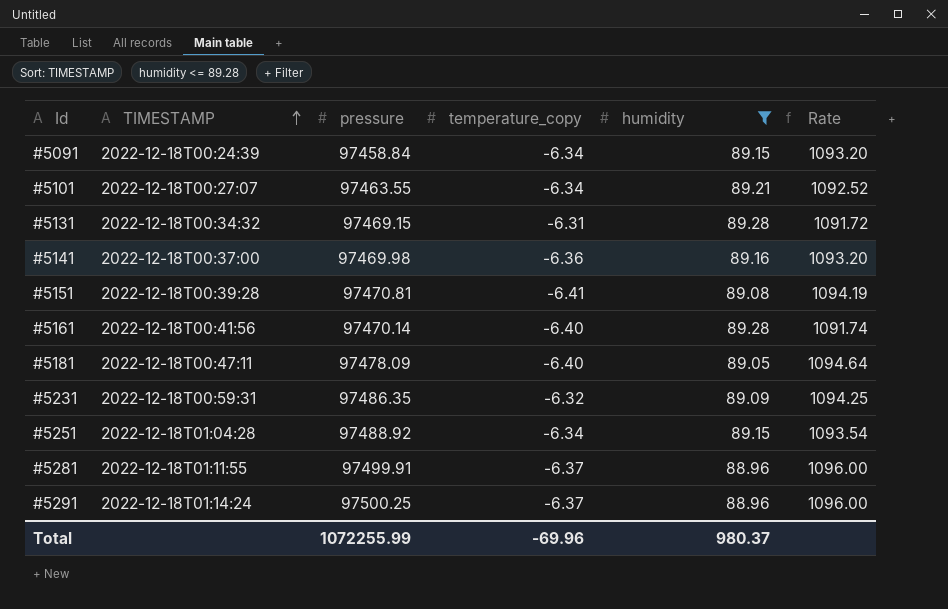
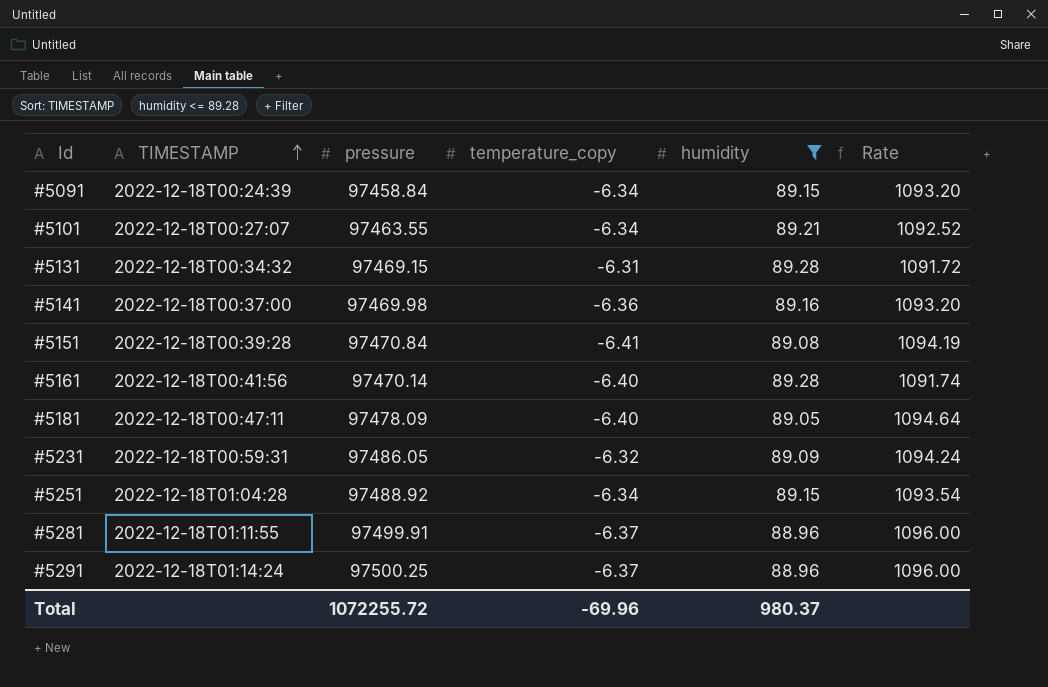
#5151 | pressure: 97470.81 -> 97470.84
#5231 | pressure: 97486.35 -> 97486.05
#5231 | Rate: 1094.25 -> 1094.24
Total | pressure: 1072255.99 -> 1072255.72

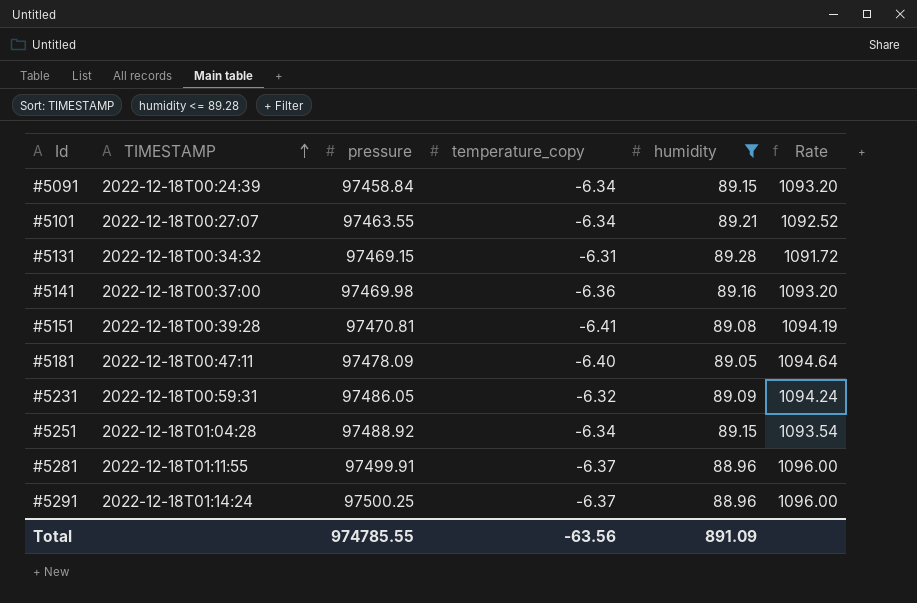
row #5161: 2022-12-18T00:41:56 | 97470.14 | -6.40 | 89.28 | 1091.74 -> none
#5151 | pressure: 97470.84 -> 97470.81
Total | pressure: 1072255.72 -> 974785.55
Total | temperature_copy: -69.96 -> -63.56
Total | humidity: 980.37 -> 891.09

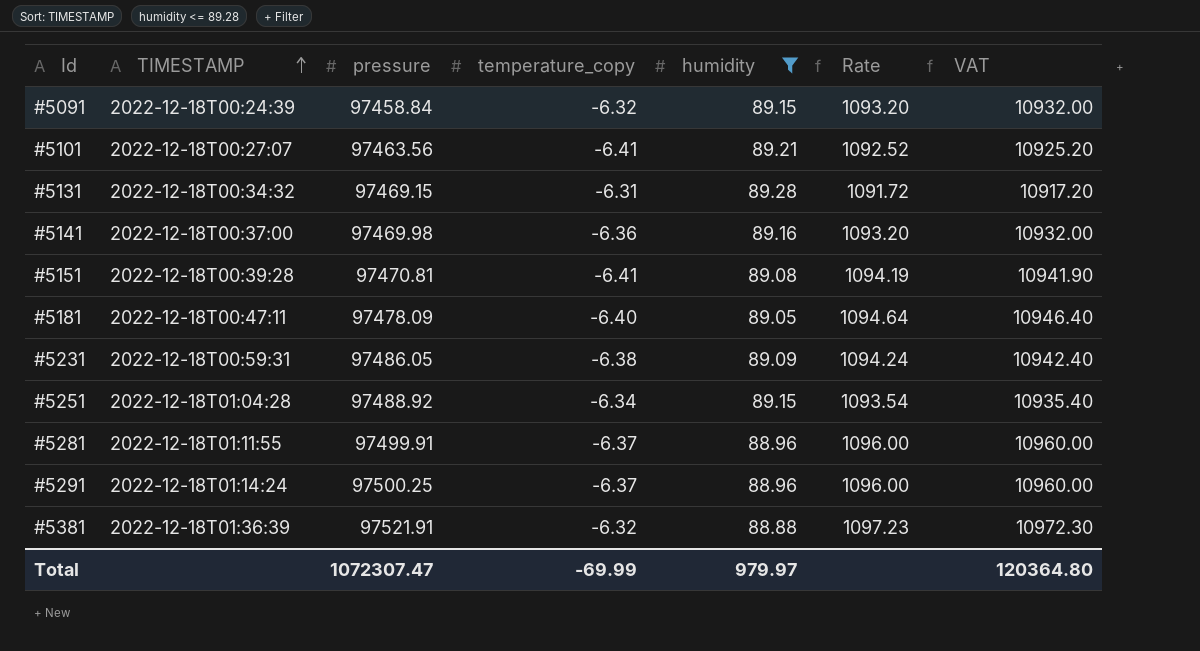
column VAT | formula: none -> [Rate] * 10
#5091 | temperature_copy: -6.34 -> -6.32
#5101 | pressure: 97463.55 -> 97463.56
#5101 | temperature_copy: -6.34 -> -6.41
#5231 | temperature_copy: -6.32 -> -6.38
row #5381: none -> 2022-12-18T01:36:39 | 97521.91 | -6.32 | 88.88 | 1097.23 | 10972.30
Total | pressure: 974785.55 -> 1072307.47
Total | temperature_copy: -63.56 -> -69.99
Total | humidity: 891.09 -> 979.97

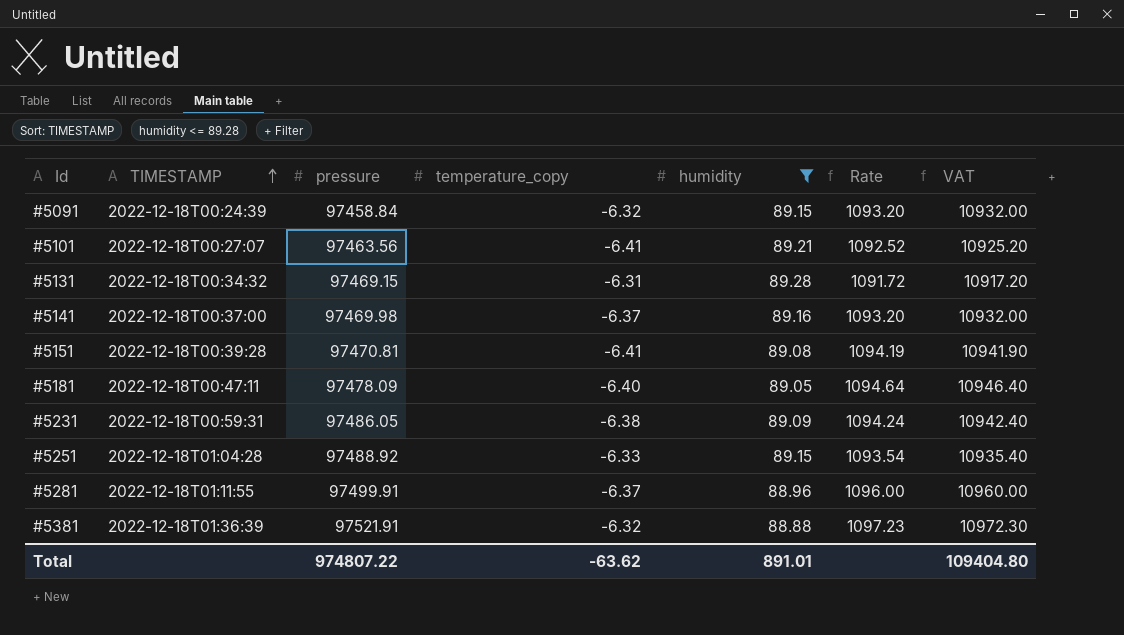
row #5291: 2022-12-18T01:14:24 | 97500.25 | -6.37 | 88.96 | 1096.00 | 10960.00 -> none
#5141 | temperature_copy: -6.36 -> -6.37
#5251 | temperature_copy: -6.34 -> -6.33
Total | pressure: 1072307.47 -> 974807.22
Total | temperature_copy: -69.99 -> -63.62
Total | humidity: 979.97 -> 891.01
Total | VAT: 120364.80 -> 109404.80

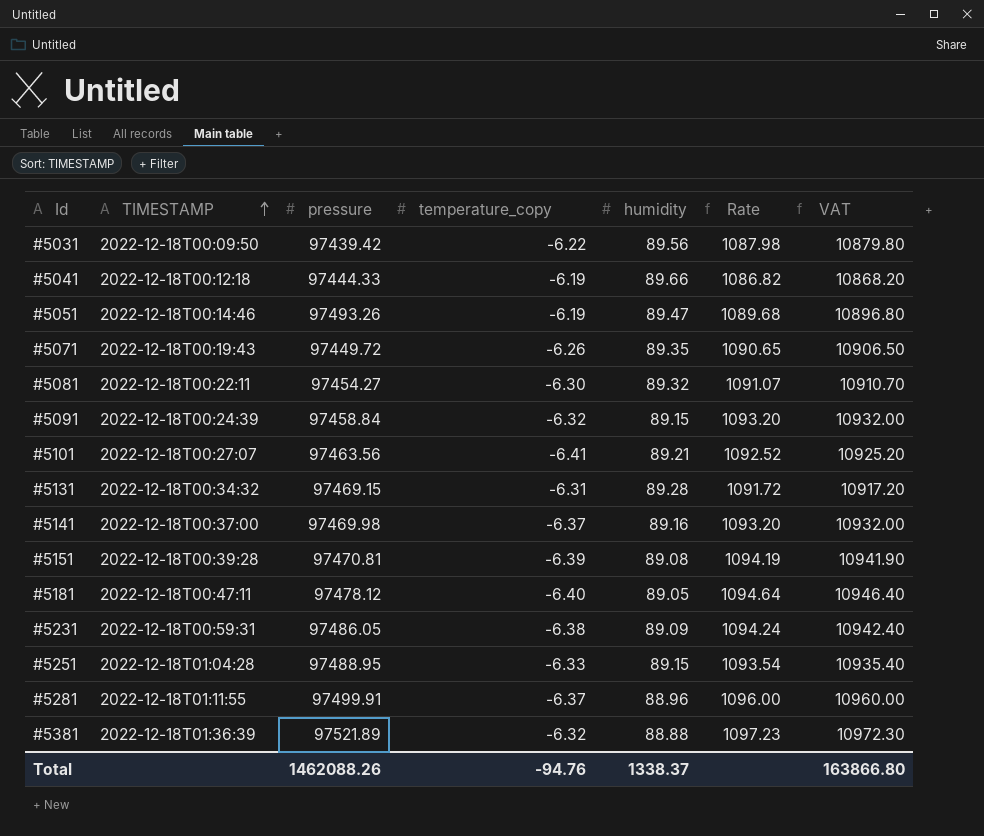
filter: humidity <= 89.28 -> none
#5151 | temperature_copy: -6.41 -> -6.39
#5181 | pressure: 97478.09 -> 97478.12
#5251 | pressure: 97488.92 -> 97488.95
#5381 | pressure: 97521.91 -> 97521.89
Total | pressure: 974807.22 -> 1462088.26
Total | temperature_copy: -63.62 -> -94.76
Total | humidity: 891.01 -> 1338.37
Total | VAT: 109404.80 -> 163866.80

